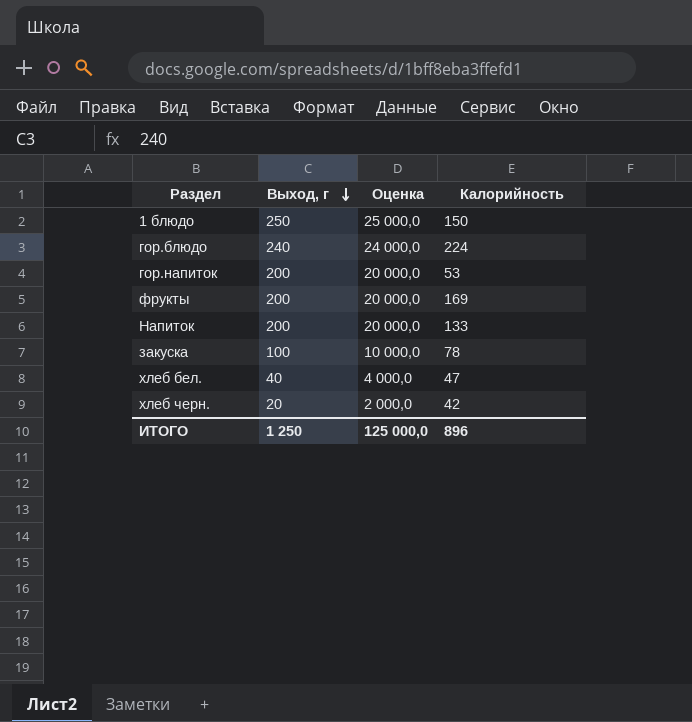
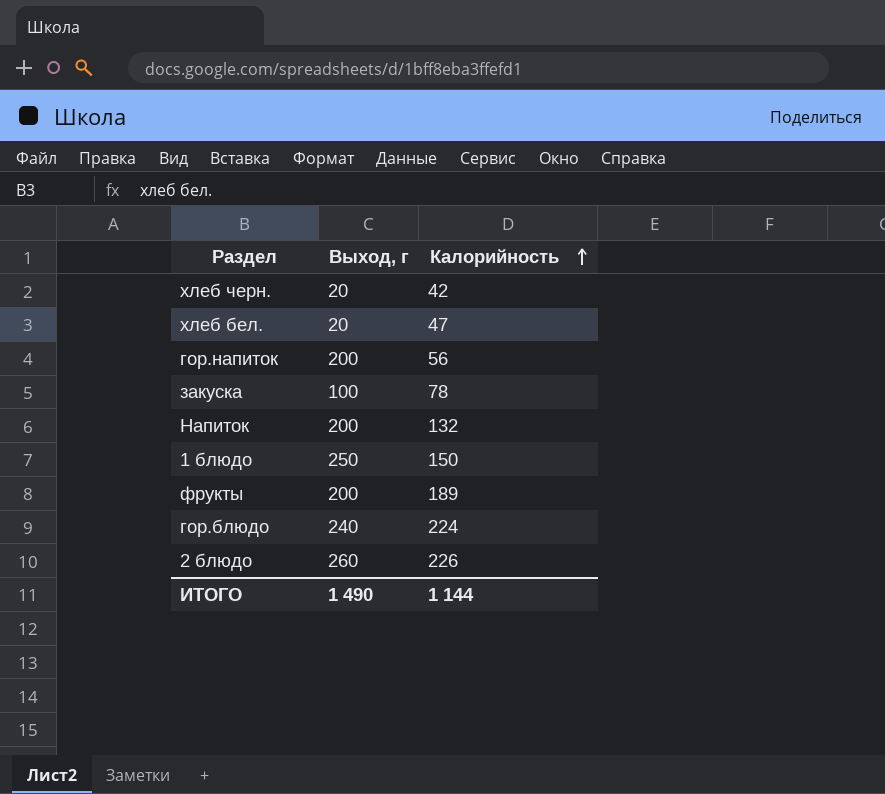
row order: Выход, г descending -> Калорийность ascending
column Оценка | formula: [Выход, г] * 100 -> none
хлеб бел. | Выход, г: 40 -> 20
гор.напиток | Калорийность: 53 -> 56
Напиток | Калорийность: 133 -> 132
фрукты | Калорийность: 169 -> 189
row 2 блюдо: none -> 260 | 226
ИТОГО | Выход, г: 1 250 -> 1 490
ИТОГО | Калорийность: 896 -> 1 144

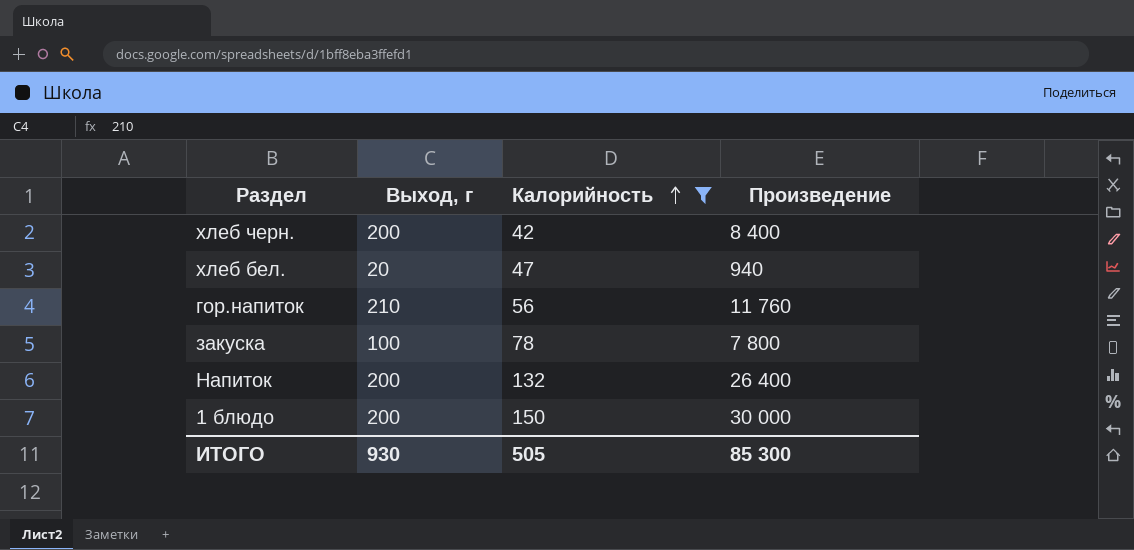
filter: none -> Калорийность <= 150
column Произведение | formula: none -> [Выход, г] * [Калорийность]
хлеб черн. | Выход, г: 20 -> 200
гор.напиток | Выход, г: 200 -> 210
1 блюдо | Выход, г: 250 -> 200
ИТОГО | Выход, г: 1 490 -> 930
ИТОГО | Калорийность: 1 144 -> 505

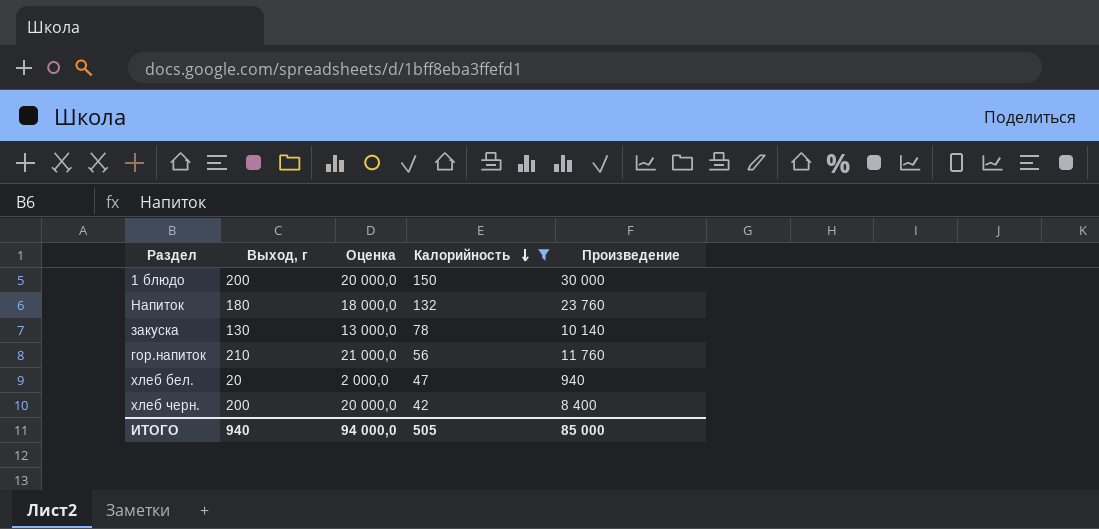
row order: Калорийность ascending -> Калорийность descending
column Оценка | formula: none -> [Выход, г] * 100
Напиток | Выход, г: 200 -> 180
Напиток | Произведение: 26 400 -> 23 760
закуска | Выход, г: 100 -> 130
закуска | Произведение: 7 800 -> 10 140
ИТОГО | Выход, г: 930 -> 940
ИТОГО | Произведение: 85 300 -> 85 000

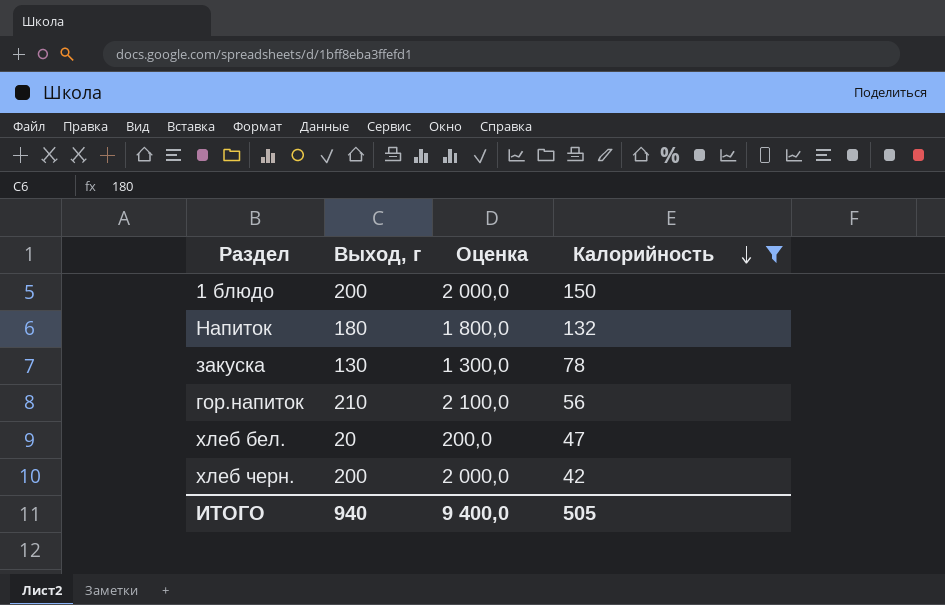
column Произведение | formula: [Выход, г] * [Калорийность] -> none
column Оценка | formula: [Выход, г] * 100 -> [Выход, г] * 10
ИТОГО | Оценка: 94 000,0 -> 9 400,0

